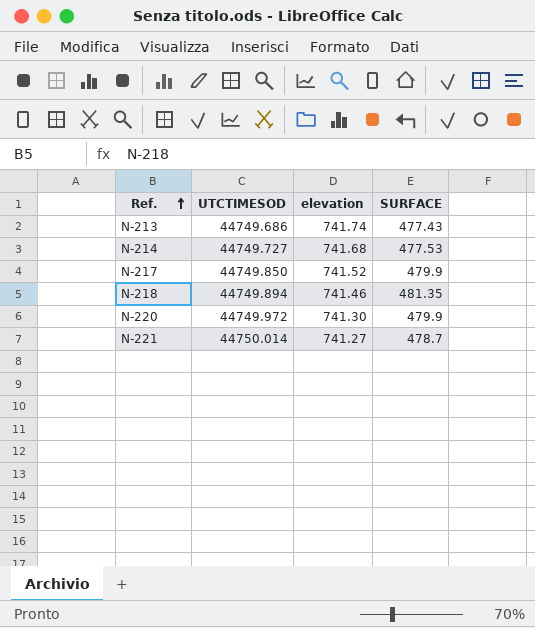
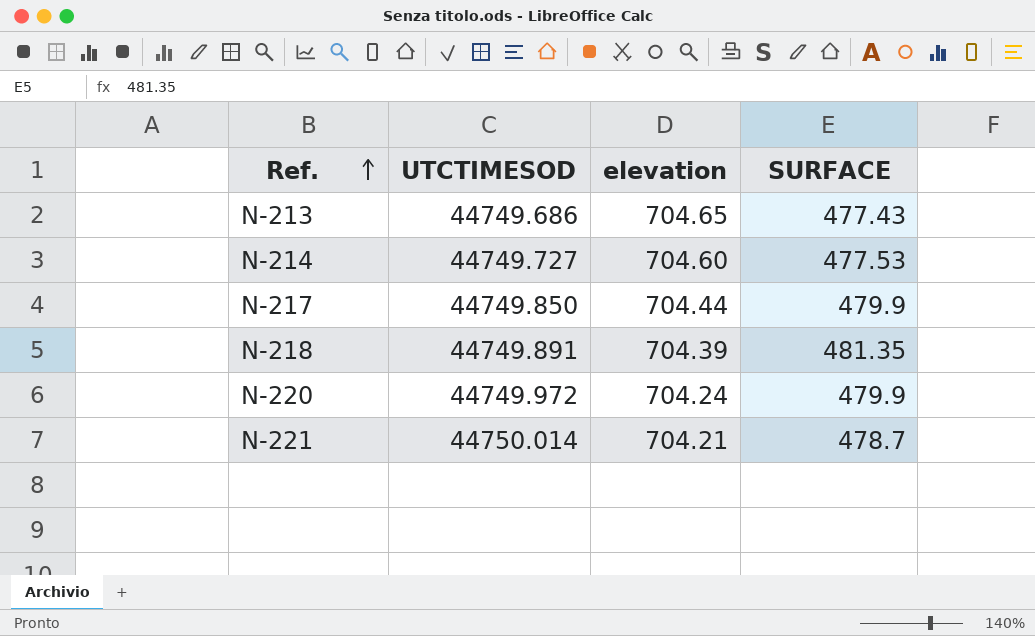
N-213 | elevation: 741.74 -> 704.65
N-214 | elevation: 741.68 -> 704.60
N-217 | elevation: 741.52 -> 704.44
N-218 | UTCTIMESOD: 44749.894 -> 44749.891
N-218 | elevation: 741.46 -> 704.39
N-220 | elevation: 741.30 -> 704.24
N-221 | elevation: 741.27 -> 704.21

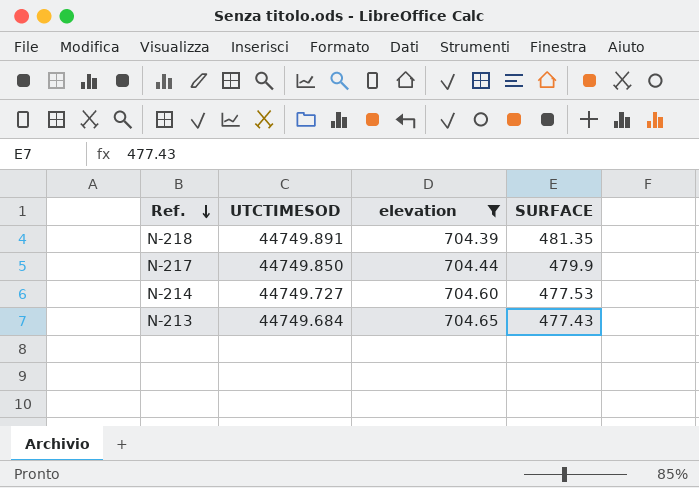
filter: none -> elevation >= 704.39
row order: Ref. ascending -> Ref. descending
N-213 | UTCTIMESOD: 44749.686 -> 44749.684

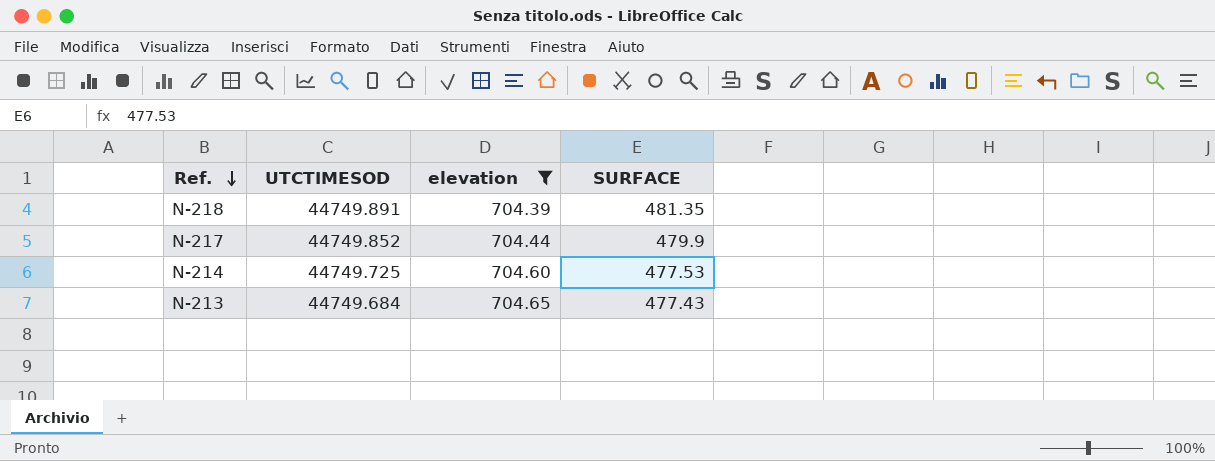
N-217 | UTCTIMESOD: 44749.850 -> 44749.852
N-214 | UTCTIMESOD: 44749.727 -> 44749.725

